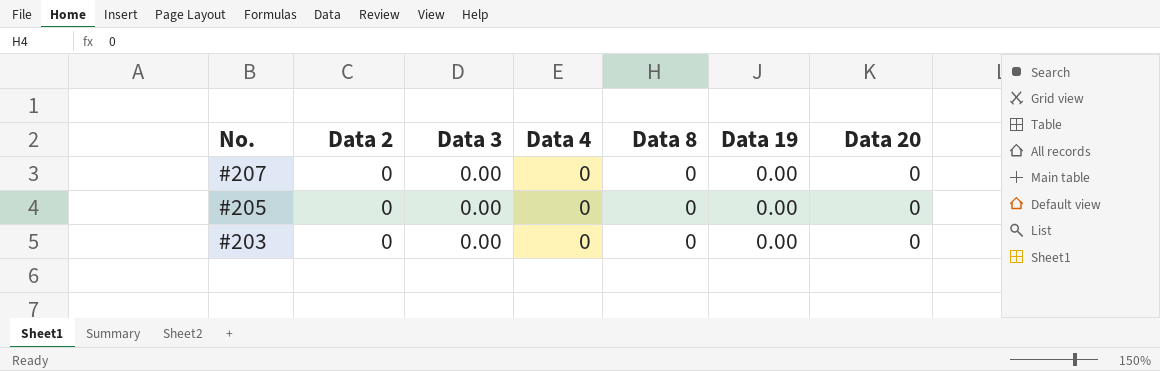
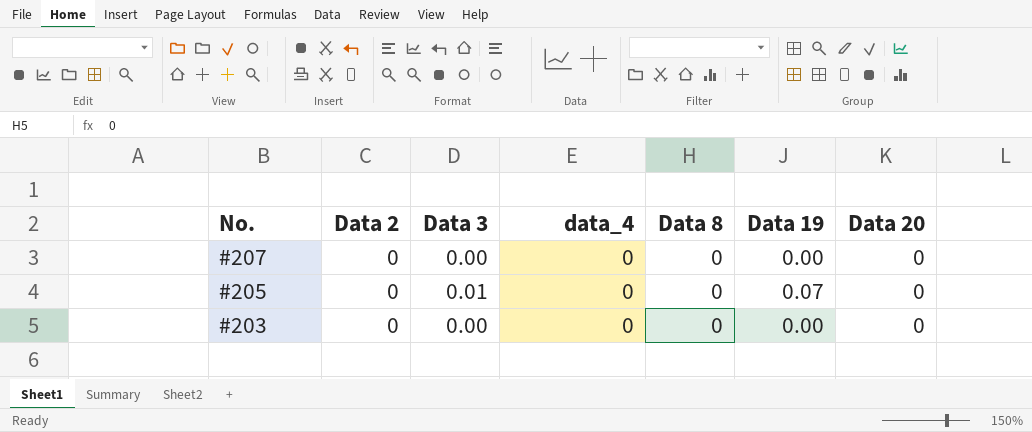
column name: Data 4 -> data_4
#205 | Data 3: 0.00 -> 0.01
#205 | Data 19: 0.00 -> 0.07

